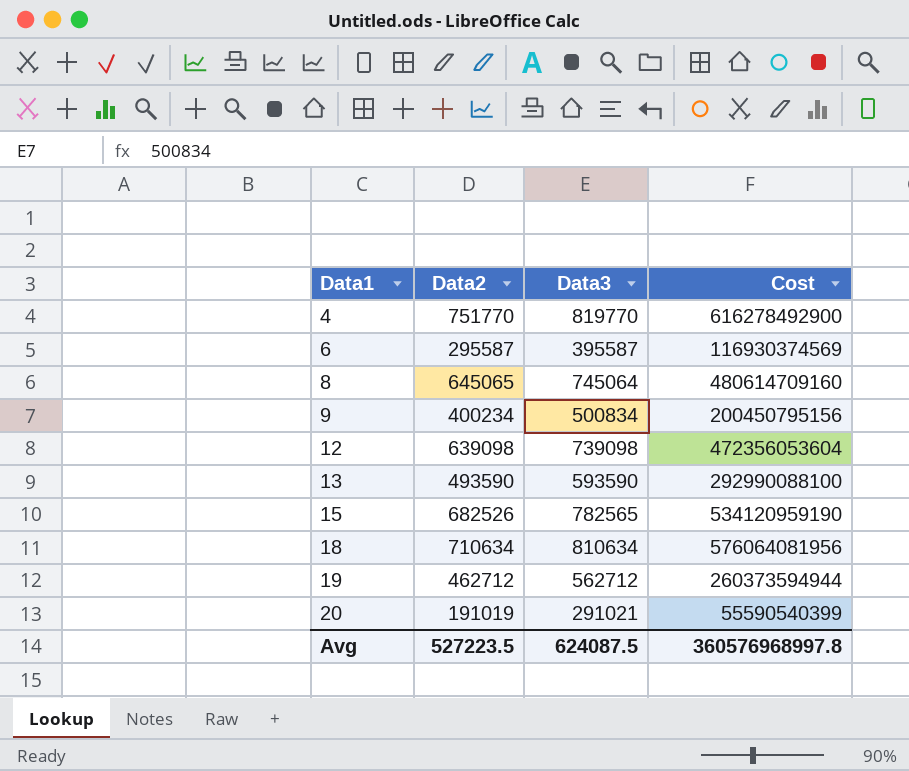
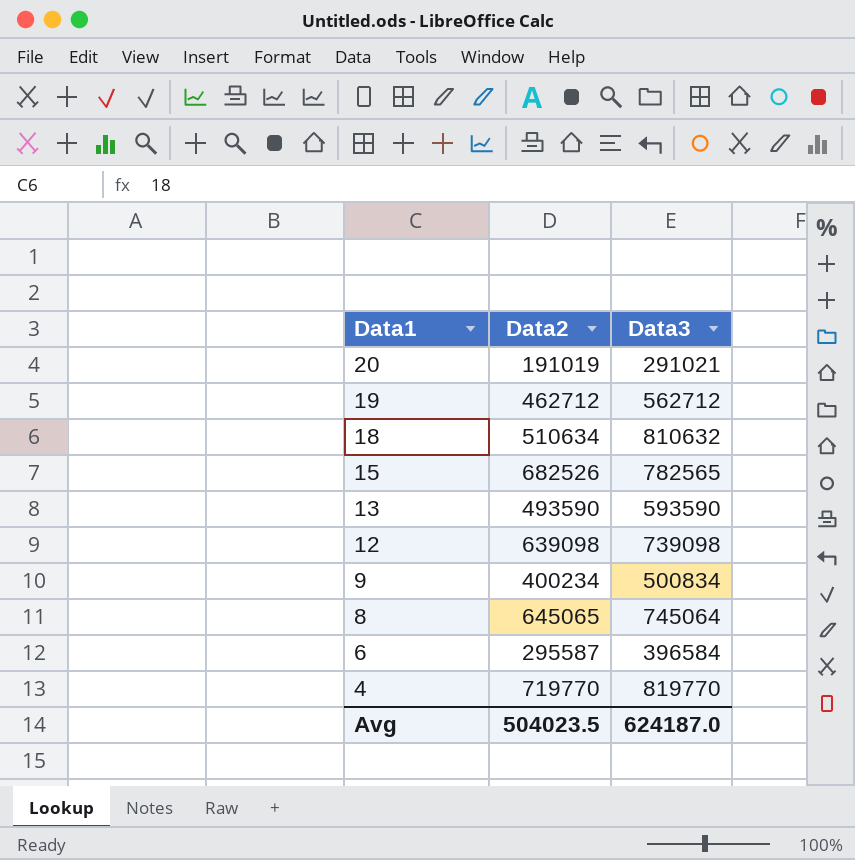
row order: Data1 ascending -> Data1 descending
column Cost | formula: [Data2] * [Data3] -> none
18 | Data2: 710634 -> 510634
18 | Data3: 810634 -> 810632
6 | Data3: 395587 -> 396584
4 | Data2: 751770 -> 719770
Avg | Data2: 527223.5 -> 504023.5
Avg | Data3: 624087.5 -> 624187.0

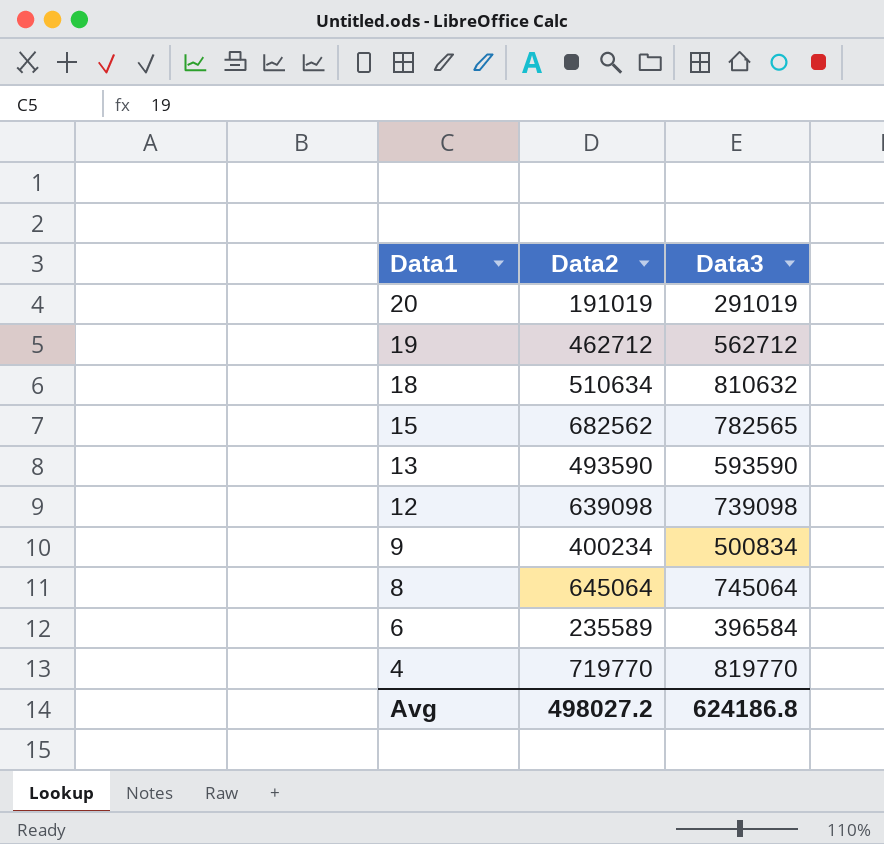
20 | Data3: 291021 -> 291019
15 | Data2: 682526 -> 682562
8 | Data2: 645065 -> 645064
6 | Data2: 295587 -> 235589
Avg | Data2: 504023.5 -> 498027.2
Avg | Data3: 624187.0 -> 624186.8

